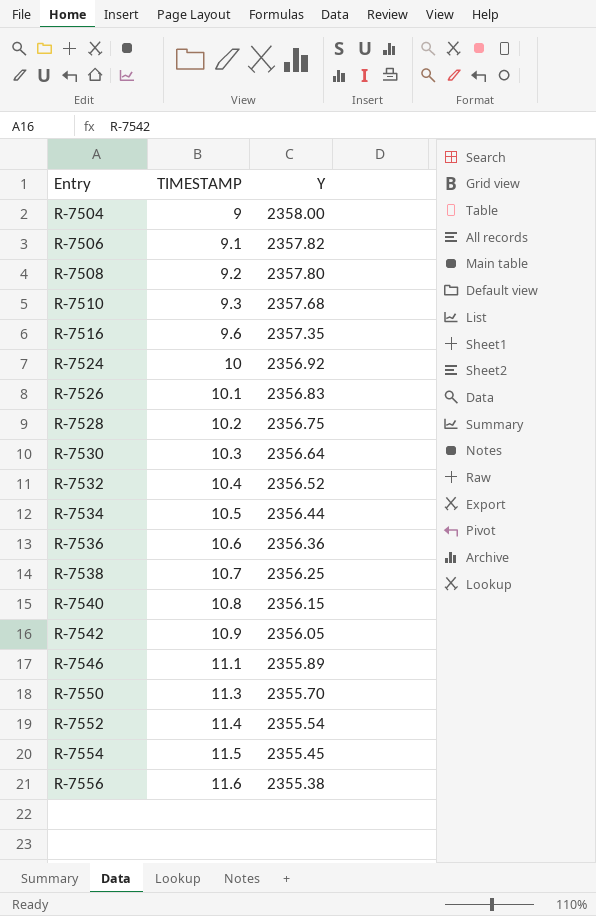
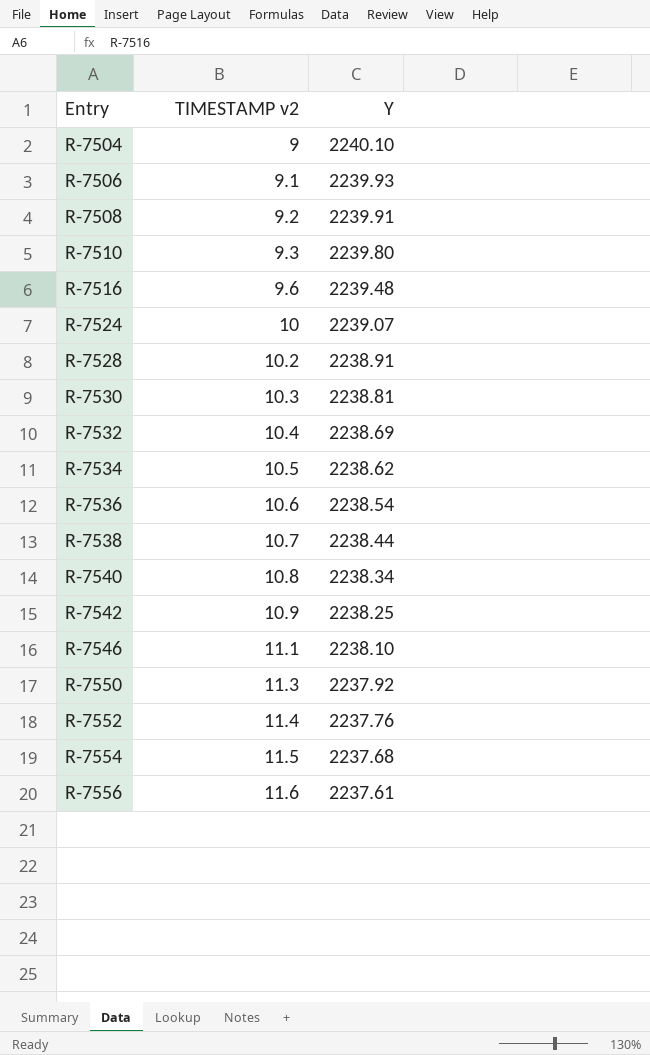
column name: TIMESTAMP -> TIMESTAMP v2
row R-7526: 10.1 | 2356.83 -> none
R-7504 | Y: 2358.00 -> 2240.10
R-7506 | Y: 2357.82 -> 2239.93
R-7508 | Y: 2357.80 -> 2239.91
R-7510 | Y: 2357.68 -> 2239.80
R-7516 | Y: 2357.35 -> 2239.48
R-7524 | Y: 2356.92 -> 2239.07
R-7528 | Y: 2356.75 -> 2238.91
R-7530 | Y: 2356.64 -> 2238.81
R-7532 | Y: 2356.52 -> 2238.69
R-7534 | Y: 2356.44 -> 2238.62
R-7536 | Y: 2356.36 -> 2238.54
R-7538 | Y: 2356.25 -> 2238.44
R-7540 | Y: 2356.15 -> 2238.34
R-7542 | Y: 2356.05 -> 2238.25
R-7546 | Y: 2355.89 -> 2238.10
R-7550 | Y: 2355.70 -> 2237.92
R-7552 | Y: 2355.54 -> 2237.76
R-7554 | Y: 2355.45 -> 2237.68
R-7556 | Y: 2355.38 -> 2237.61

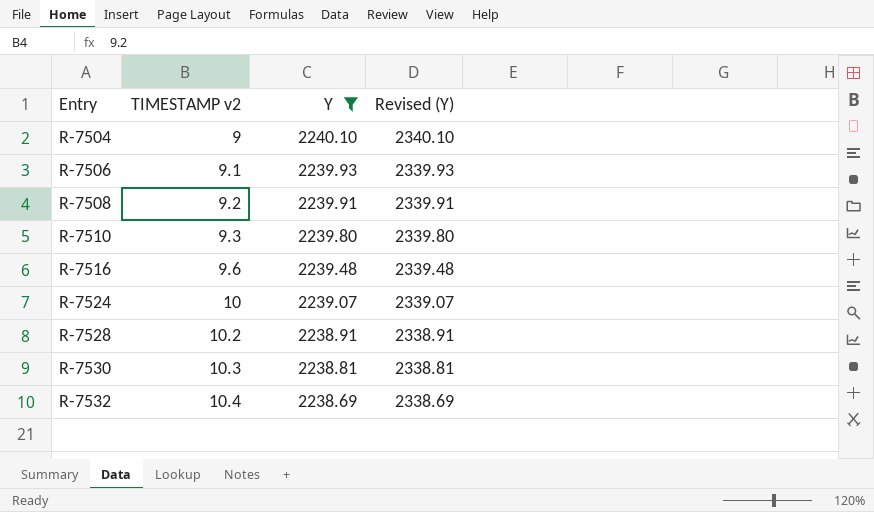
filter: none -> Y >= 2238.69
column Revised (Y) | formula: none -> [Y] + 100

